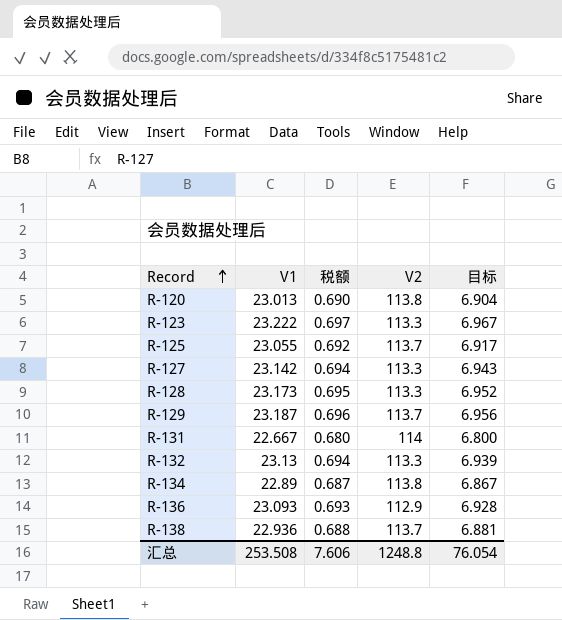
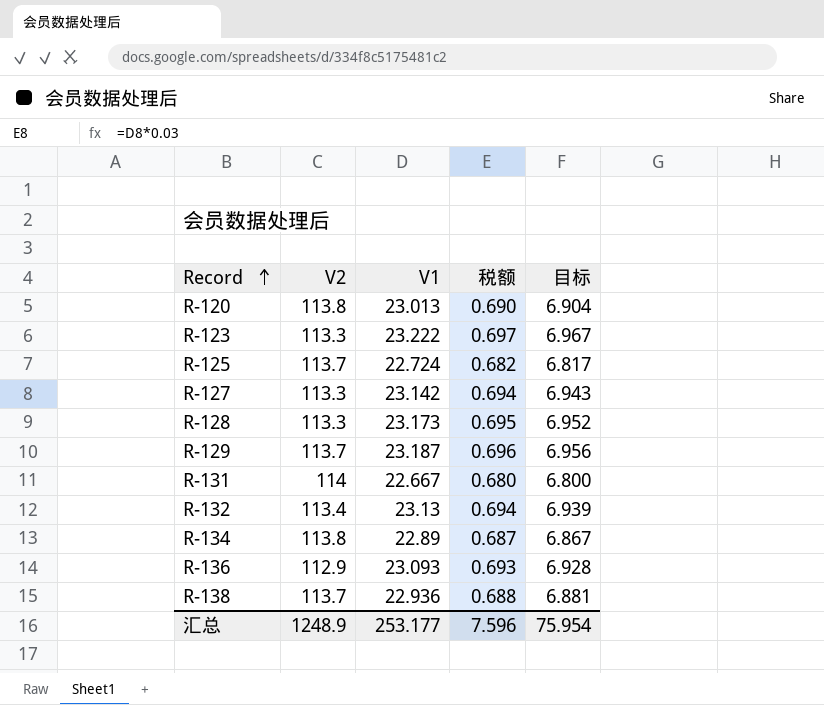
column V2 | position: 4 -> 2
R-125 | V1: 23.055 -> 22.724
R-125 | 税额: 0.692 -> 0.682
R-125 | 目标: 6.917 -> 6.817
R-132 | V2: 113.3 -> 113.4
汇总 | V2: 1248.8 -> 1248.9
汇总 | V1: 253.508 -> 253.177
汇总 | 税额: 7.606 -> 7.596
汇总 | 目标: 76.054 -> 75.954

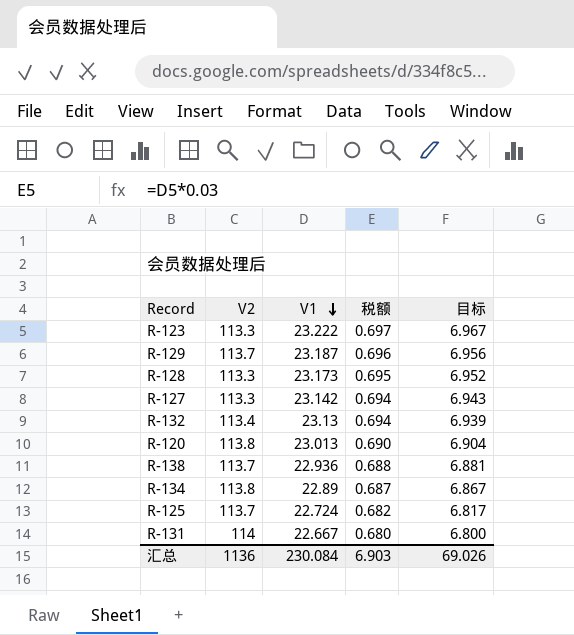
row order: Record ascending -> V1 descending
row R-136: 112.9 | 23.093 | 0.693 | 6.928 -> none
汇总 | V2: 1248.9 -> 1136
汇总 | V1: 253.177 -> 230.084
汇总 | 税额: 7.596 -> 6.903
汇总 | 目标: 75.954 -> 69.026

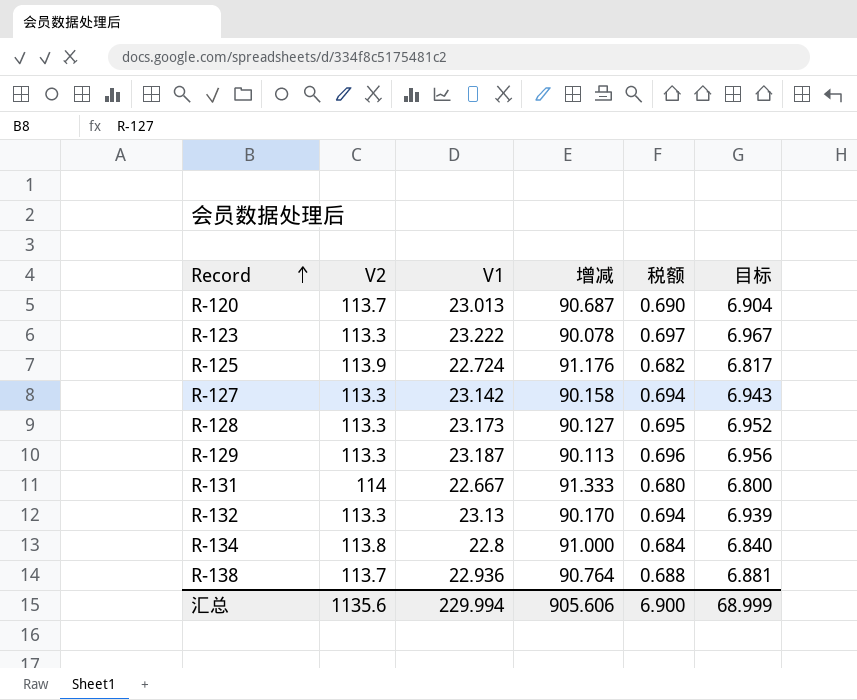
row order: V1 descending -> Record ascending
column 增减 | formula: none -> [V2] - [V1]
R-120 | V2: 113.8 -> 113.7
R-125 | V2: 113.7 -> 113.9
R-129 | V2: 113.7 -> 113.3
R-132 | V2: 113.4 -> 113.3
R-134 | V1: 22.89 -> 22.8
R-134 | 税额: 0.687 -> 0.684
R-134 | 目标: 6.867 -> 6.840
汇总 | V2: 1136 -> 1135.6
汇总 | V1: 230.084 -> 229.994
汇总 | 税额: 6.903 -> 6.900
汇总 | 目标: 69.026 -> 68.999

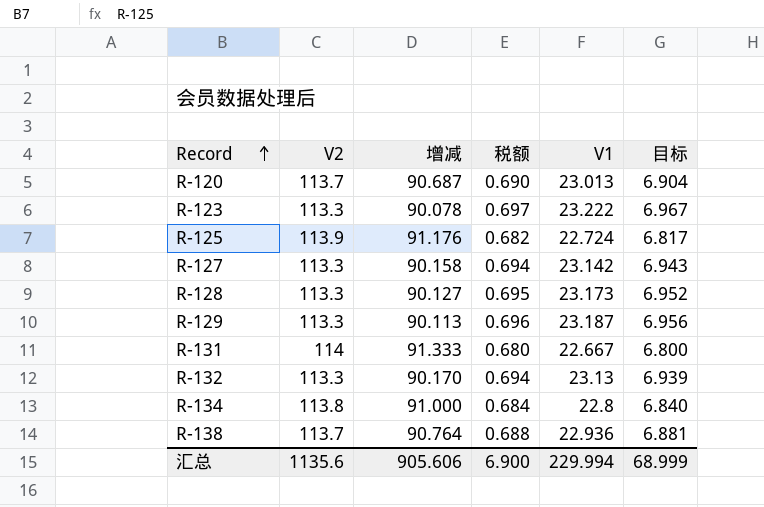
column V1 | position: 3 -> 5

